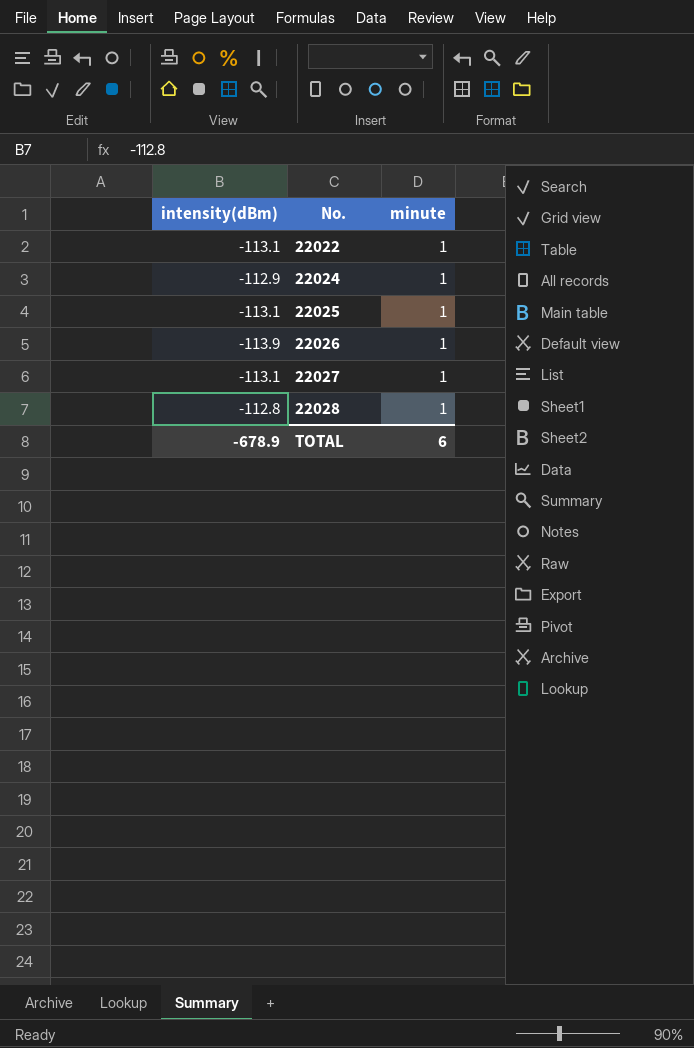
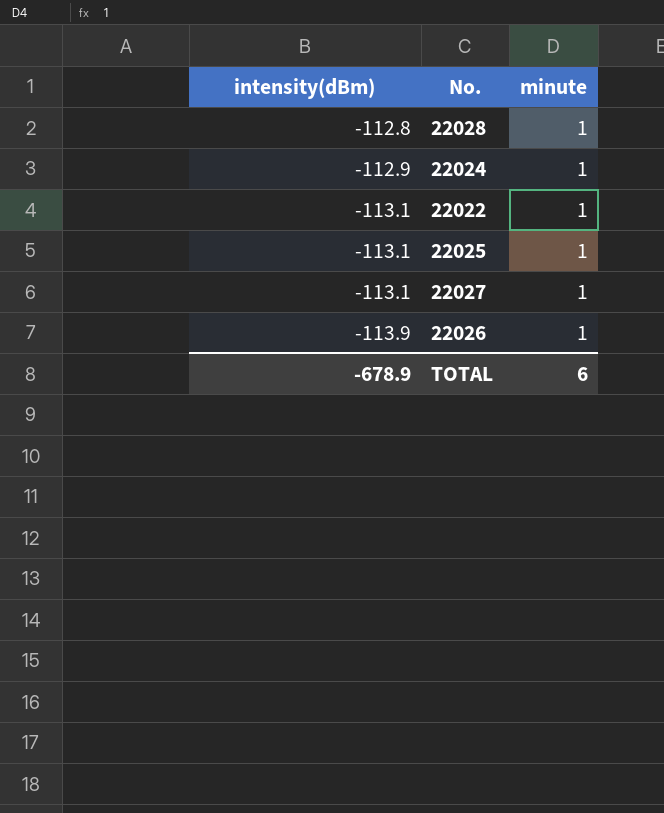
row order: No. ascending -> intensity(dBm) descending

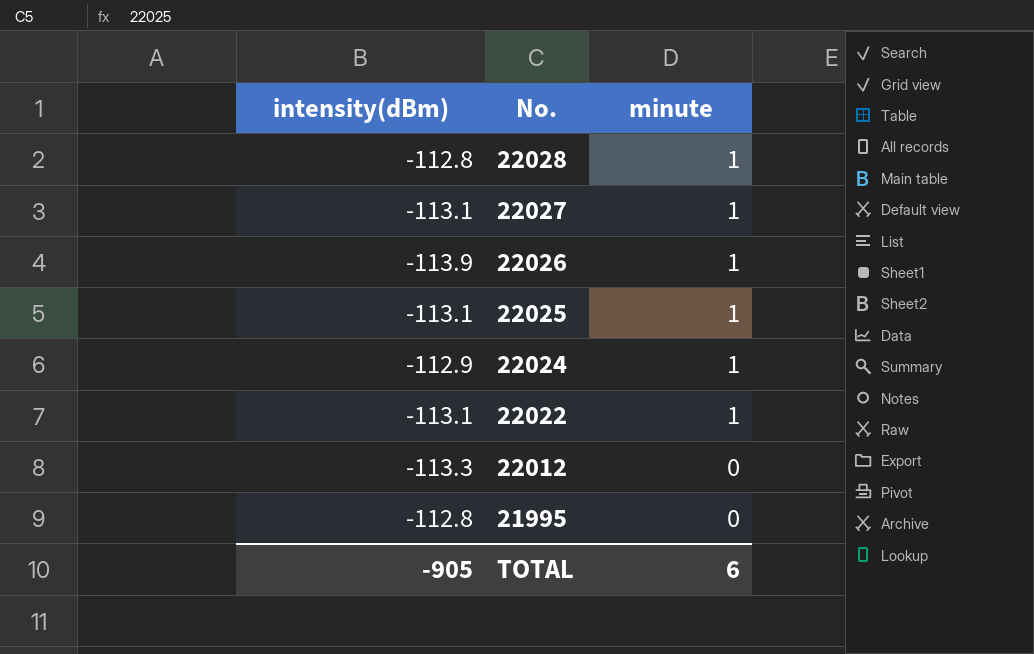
row order: intensity(dBm) descending -> No. descending
row 22012: none -> -113.3 | 0
row 21995: none -> -112.8 | 0
TOTAL | intensity(dBm): -678.9 -> -905

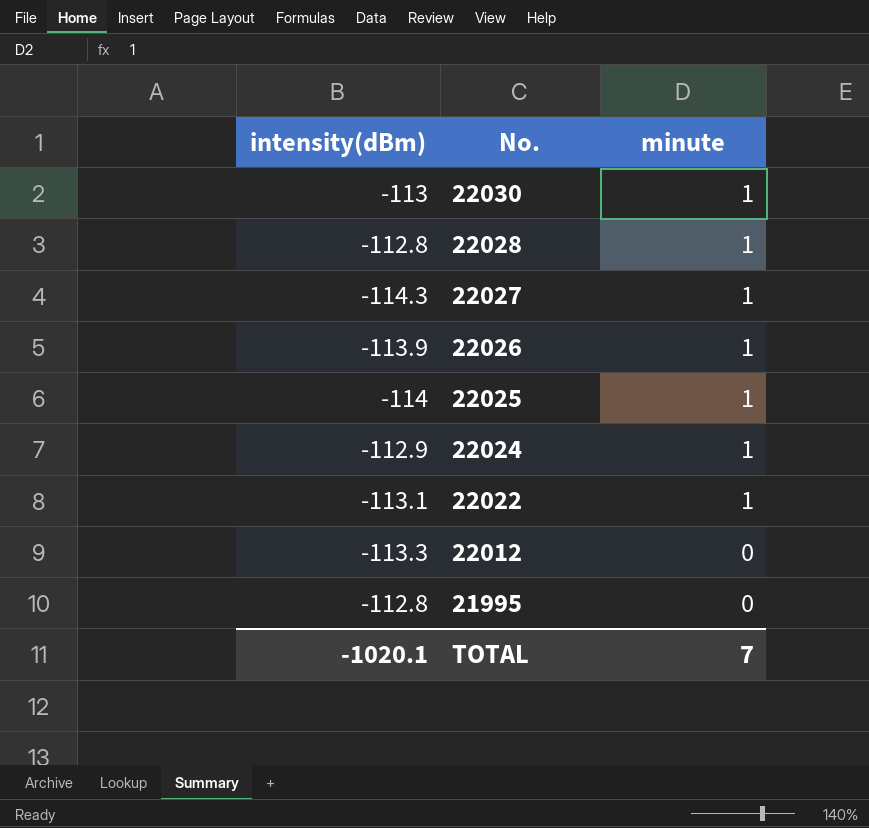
row 22030: none -> -113 | 1
22027 | intensity(dBm): -113.1 -> -114.3
22025 | intensity(dBm): -113.1 -> -114
TOTAL | intensity(dBm): -905 -> -1020.1
TOTAL | minute: 6 -> 7

